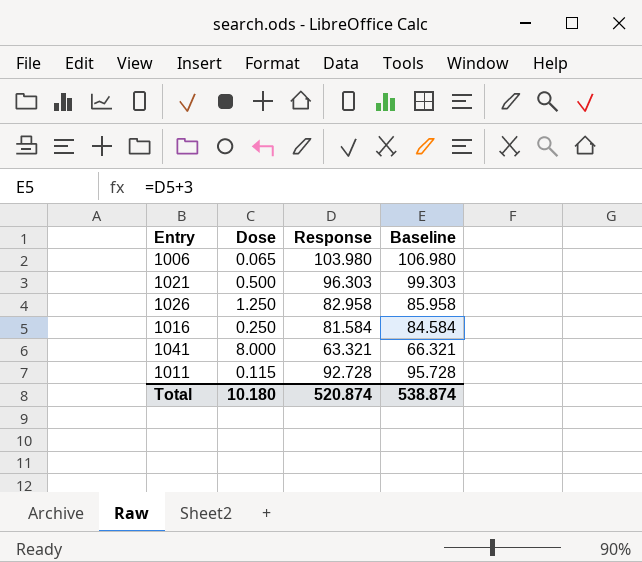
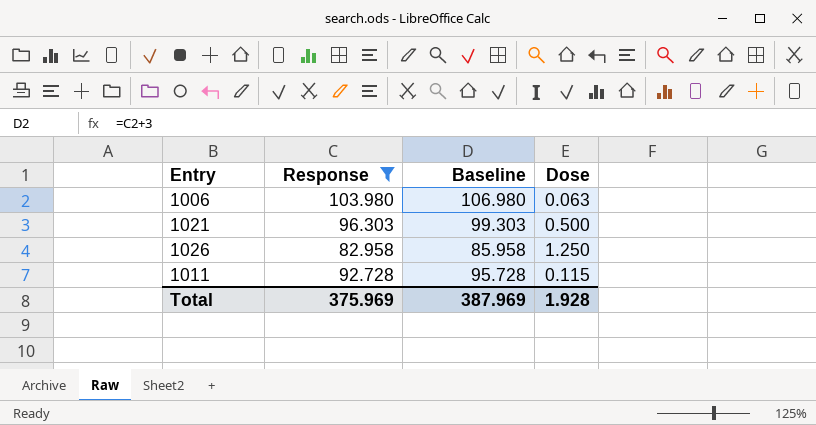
filter: none -> Response >= 82.958
column Dose | position: 2 -> 4
1006 | Dose: 0.065 -> 0.063
Total | Response: 520.874 -> 375.969
Total | Baseline: 538.874 -> 387.969
Total | Dose: 10.180 -> 1.928

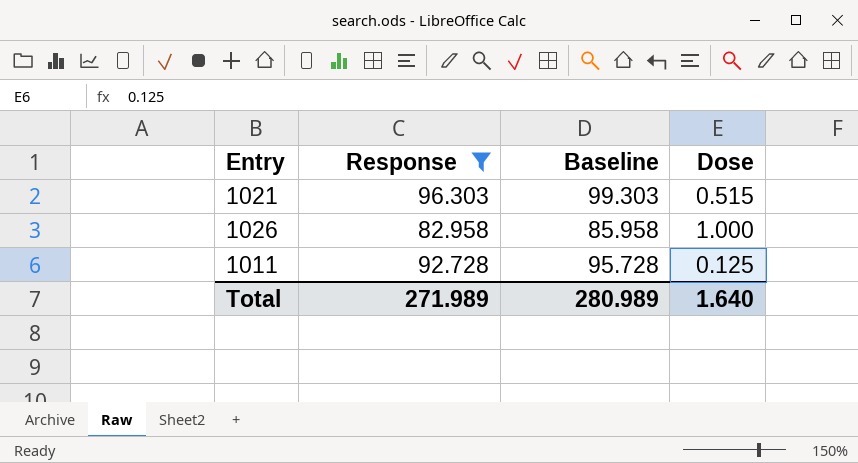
row 1006: 103.980 | 106.980 | 0.063 -> none
1021 | Dose: 0.500 -> 0.515
1026 | Dose: 1.250 -> 1.000
1011 | Dose: 0.115 -> 0.125
Total | Response: 375.969 -> 271.989
Total | Baseline: 387.969 -> 280.989
Total | Dose: 1.928 -> 1.640

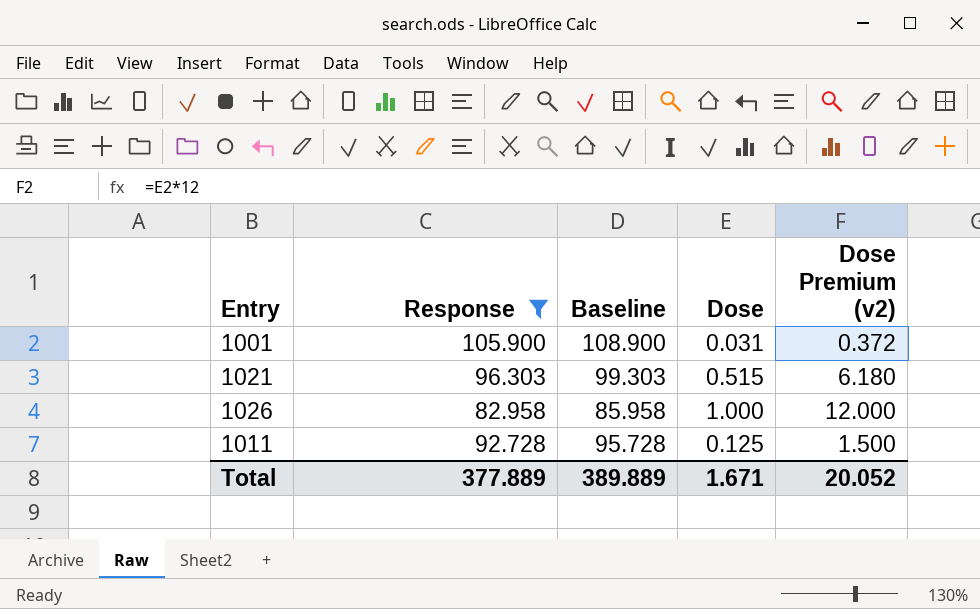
column Dose Premium (v2) | formula: none -> [Dose] * 12
row 1001: none -> 105.900 | 108.900 | 0.031 | 0.372
Total | Response: 271.989 -> 377.889
Total | Baseline: 280.989 -> 389.889
Total | Dose: 1.640 -> 1.671

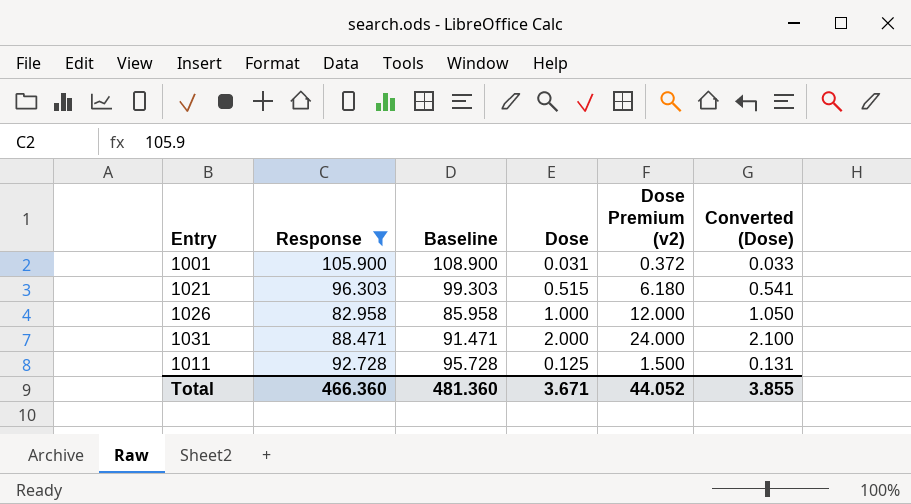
column Converted (Dose) | formula: none -> [Dose] * 1.05
row 1031: none -> 88.471 | 91.471 | 2.000 | 24.000 | 2.100
Total | Response: 377.889 -> 466.360
Total | Baseline: 389.889 -> 481.360
Total | Dose: 1.671 -> 3.671
Total | Dose Premium (v2): 20.052 -> 44.052

